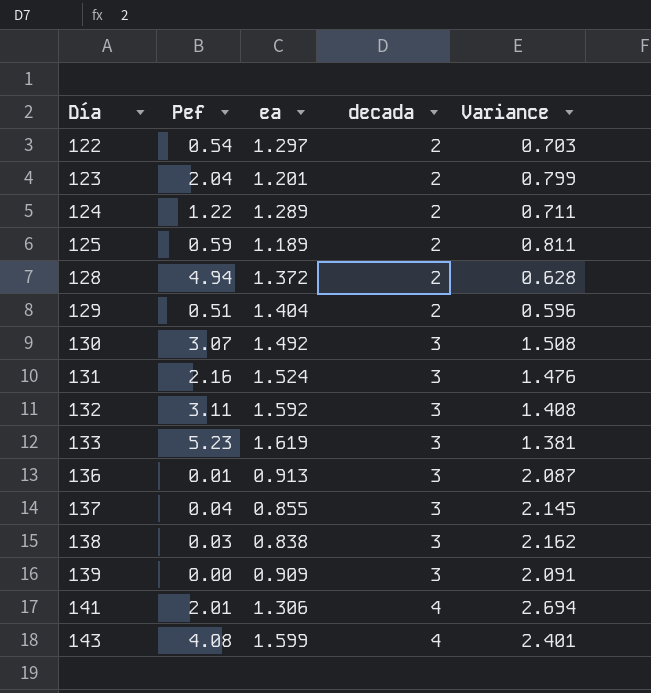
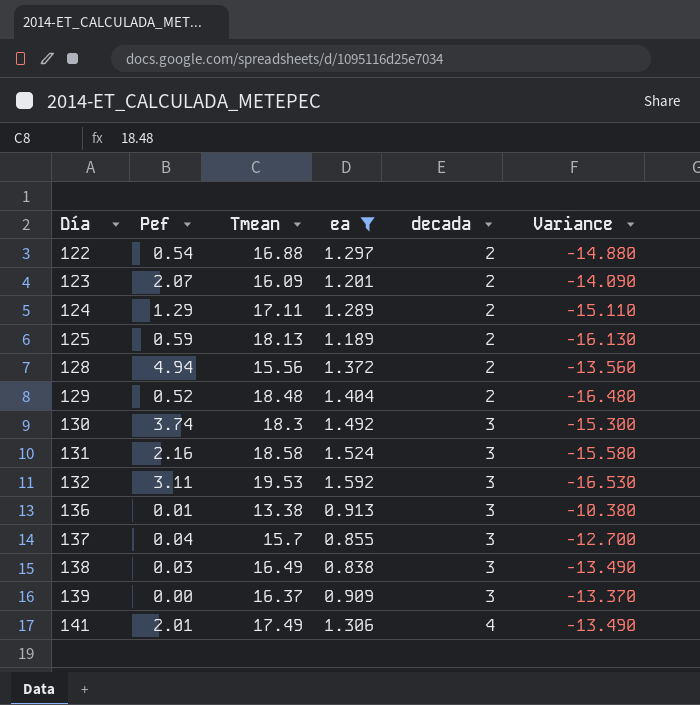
filter: none -> ea <= 1.592
column Tmean | position: none -> 3
column Variance | formula: [decada] - [ea] -> [decada] - [Tmean]
123 | Pef: 2.04 -> 2.07
124 | Pef: 1.22 -> 1.29
129 | Pef: 0.51 -> 0.52
130 | Pef: 3.07 -> 3.74

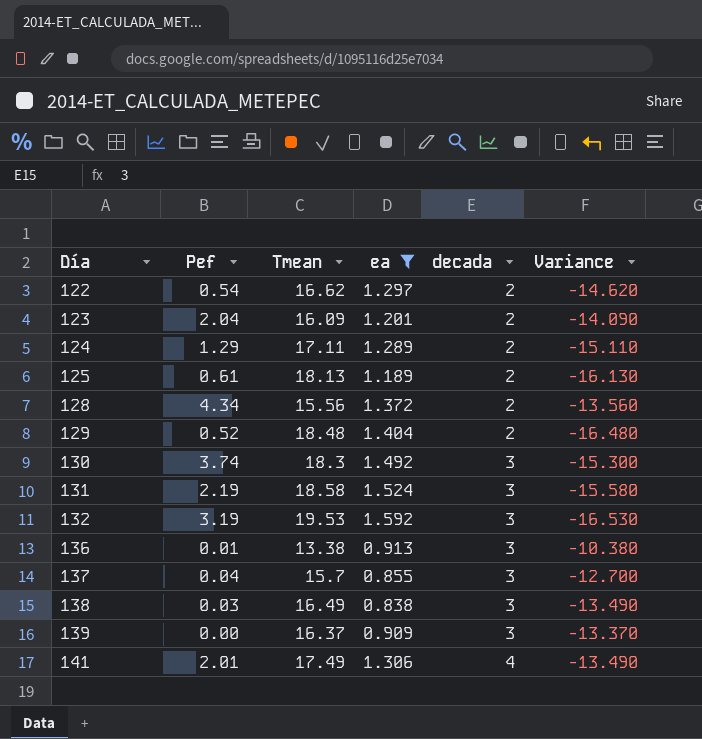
122 | Tmean: 16.88 -> 16.62
122 | Variance: -14.880 -> -14.620
123 | Pef: 2.07 -> 2.04
125 | Pef: 0.59 -> 0.61
128 | Pef: 4.94 -> 4.34
131 | Pef: 2.16 -> 2.19
132 | Pef: 3.11 -> 3.19

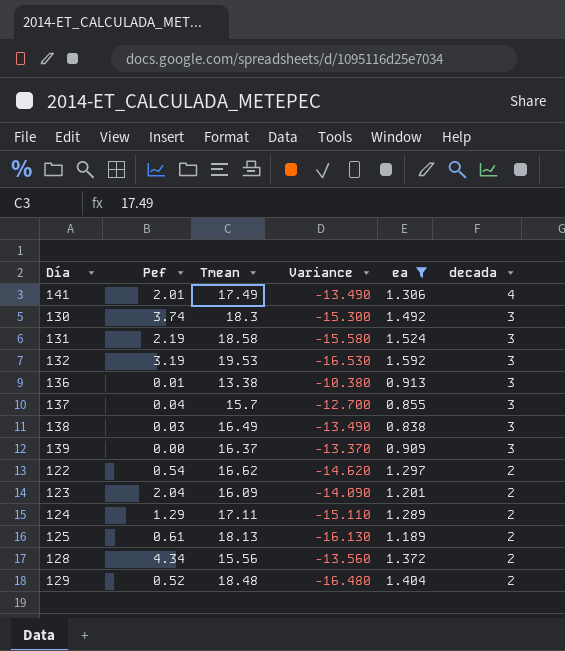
row order: Día ascending -> decada descending
column Variance | position: 6 -> 4

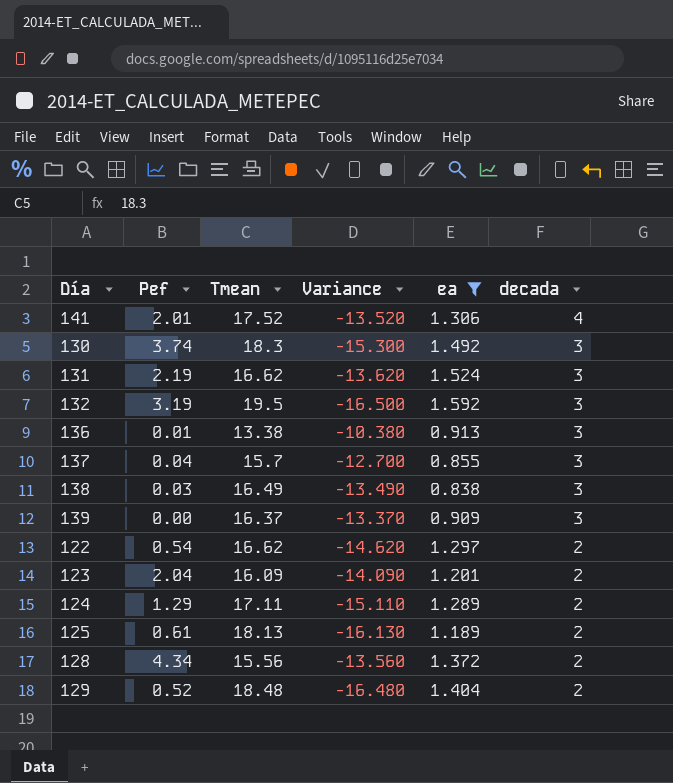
141 | Tmean: 17.49 -> 17.52
141 | Variance: -13.490 -> -13.520
131 | Tmean: 18.58 -> 16.62
131 | Variance: -15.580 -> -13.620
132 | Tmean: 19.53 -> 19.5
132 | Variance: -16.530 -> -16.500

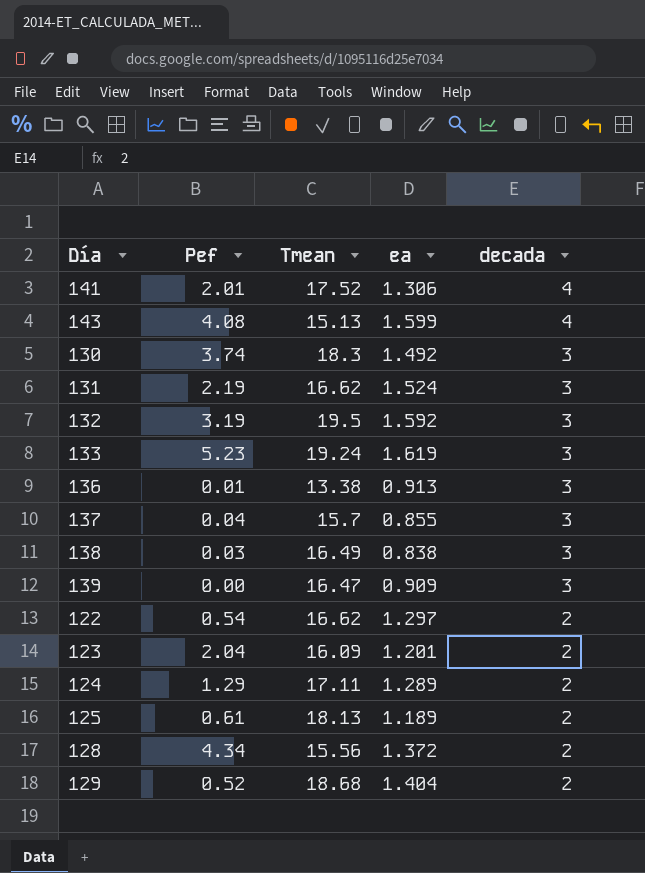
filter: ea <= 1.592 -> none
column Variance | formula: [decada] - [Tmean] -> none
139 | Tmean: 16.37 -> 16.47
129 | Tmean: 18.48 -> 18.68

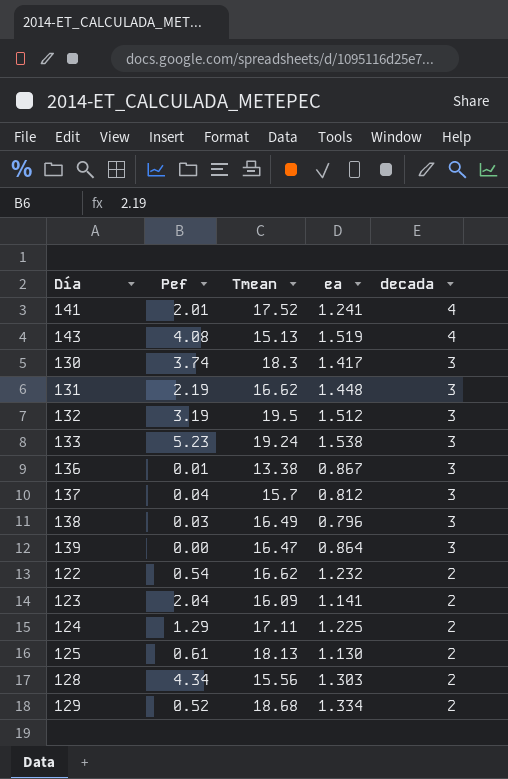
141 | ea: 1.306 -> 1.241
143 | ea: 1.599 -> 1.519
130 | ea: 1.492 -> 1.417
131 | ea: 1.524 -> 1.448
132 | ea: 1.592 -> 1.512
133 | ea: 1.619 -> 1.538
136 | ea: 0.913 -> 0.867
137 | ea: 0.855 -> 0.812
138 | ea: 0.838 -> 0.796
139 | ea: 0.909 -> 0.864
122 | ea: 1.297 -> 1.232
123 | ea: 1.201 -> 1.141
124 | ea: 1.289 -> 1.225
125 | ea: 1.189 -> 1.130
128 | ea: 1.372 -> 1.303
129 | ea: 1.404 -> 1.334

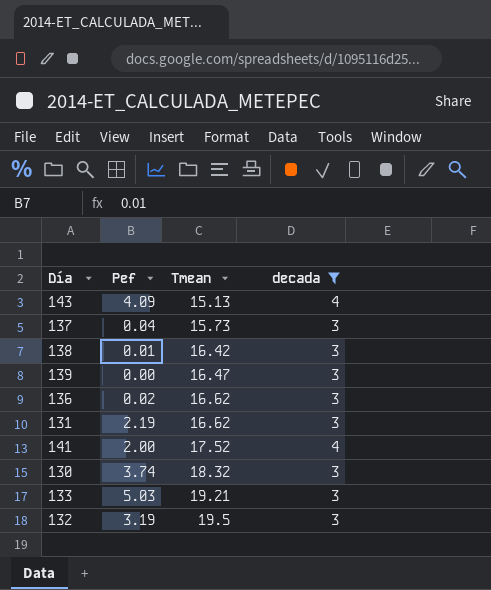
filter: none -> decada != 2
row order: decada descending -> Tmean ascending
column ea | position: 4 -> none
143 | Pef: 4.08 -> 4.09
137 | Tmean: 15.7 -> 15.73
138 | Pef: 0.03 -> 0.01
138 | Tmean: 16.49 -> 16.42
136 | Pef: 0.01 -> 0.02
136 | Tmean: 13.38 -> 16.62
141 | Pef: 2.01 -> 2.00
130 | Tmean: 18.3 -> 18.32
133 | Pef: 5.23 -> 5.03
133 | Tmean: 19.24 -> 19.21

